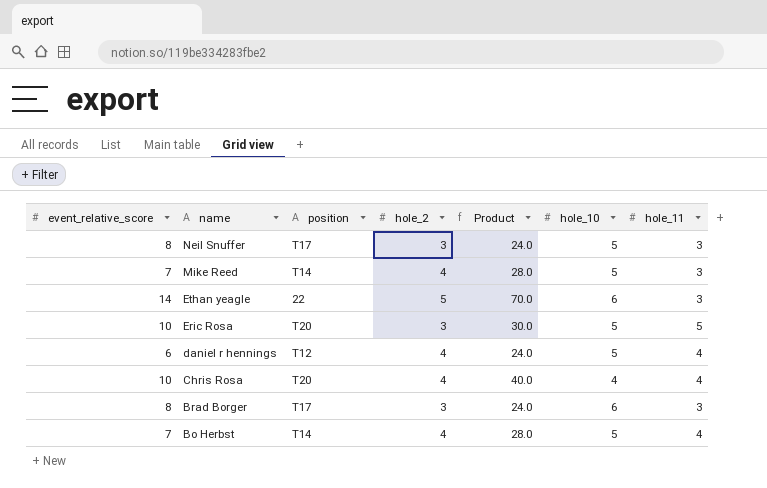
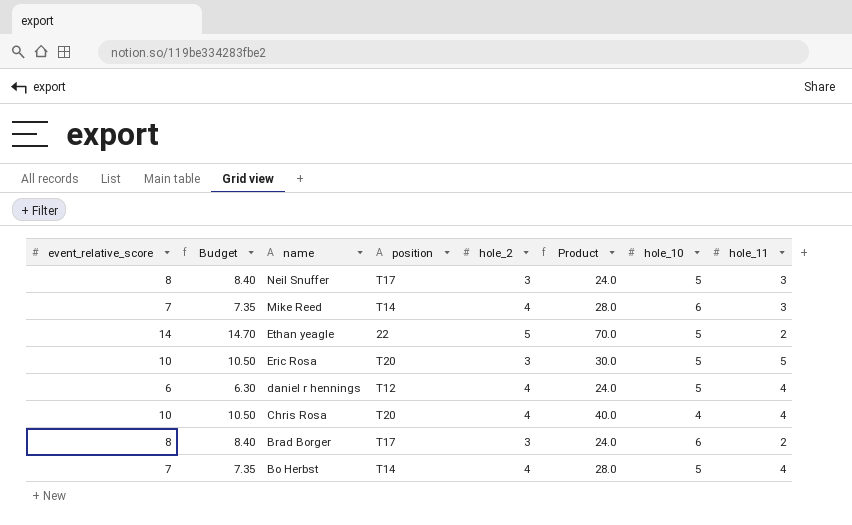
column Budget | formula: none -> [event_relative_score] * 1.05
Mike Reed | hole_10: 5 -> 6
Ethan yeagle | hole_10: 6 -> 5
Ethan yeagle | hole_11: 3 -> 2
Brad Borger | hole_11: 3 -> 2

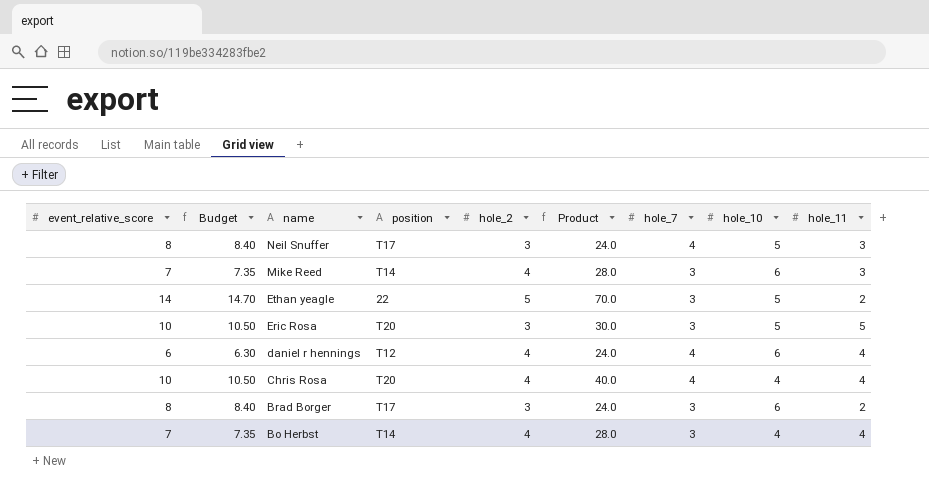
column hole_7 | position: none -> 7
daniel r hennings | hole_10: 5 -> 6
Bo Herbst | hole_10: 5 -> 4

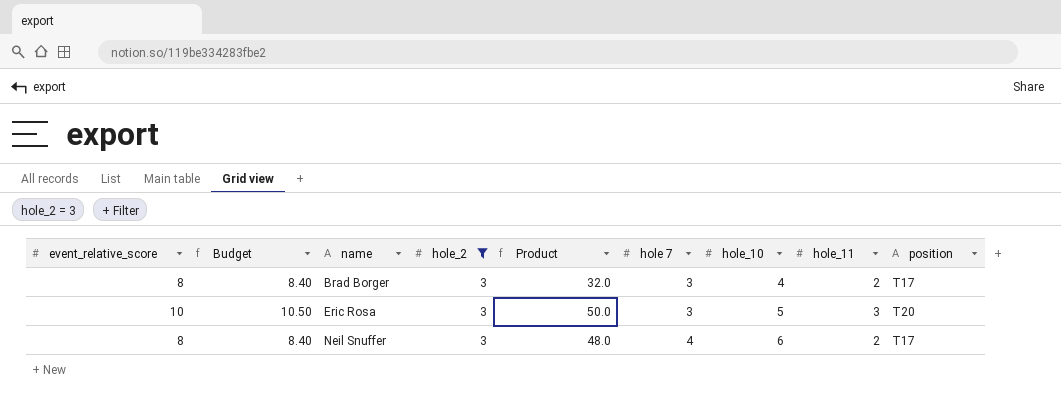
filter: none -> hole_2 = 3
row order: name descending -> name ascending
column Product | formula: [event_relative_score] * [hole_2] -> [event_relative_score] * [hole_10]
column name: hole_7 -> hole 7
column position | position: 4 -> 9
Brad Borger | hole_10: 6 -> 4
Eric Rosa | hole_11: 5 -> 3
Neil Snuffer | hole_10: 5 -> 6
Neil Snuffer | hole_11: 3 -> 2

